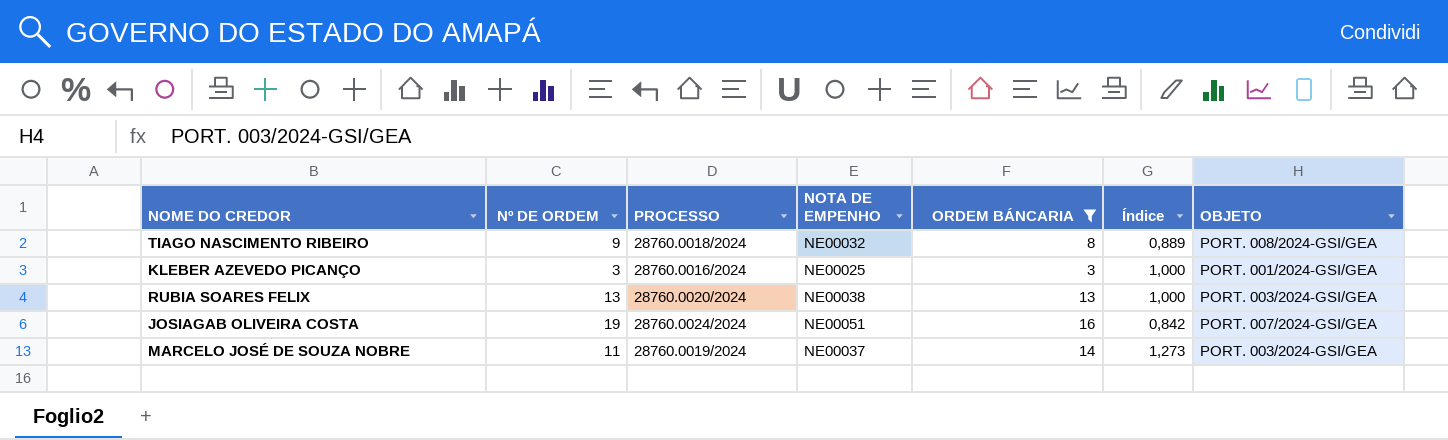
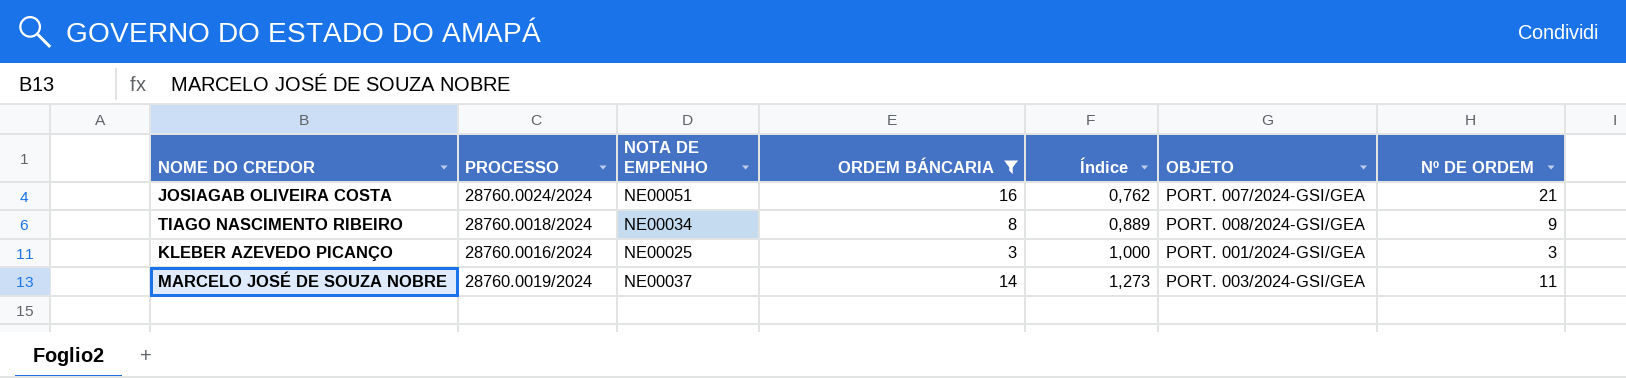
row order: none -> Índice ascending
column Nº DE ORDEM | position: 2 -> 7
row RUBIA SOARES FELIX: 13 | 28760.0020/2024 | NE00038 | 13 | 1,000 | PORT. 003/2024-GSI/GEA -> none
JOSIAGAB OLIVEIRA COSTA | Índice: 0,842 -> 0,762
JOSIAGAB OLIVEIRA COSTA | Nº DE ORDEM: 19 -> 21
TIAGO NASCIMENTO RIBEIRO | NOTA DE EMPENHO: NE00032 -> NE00034

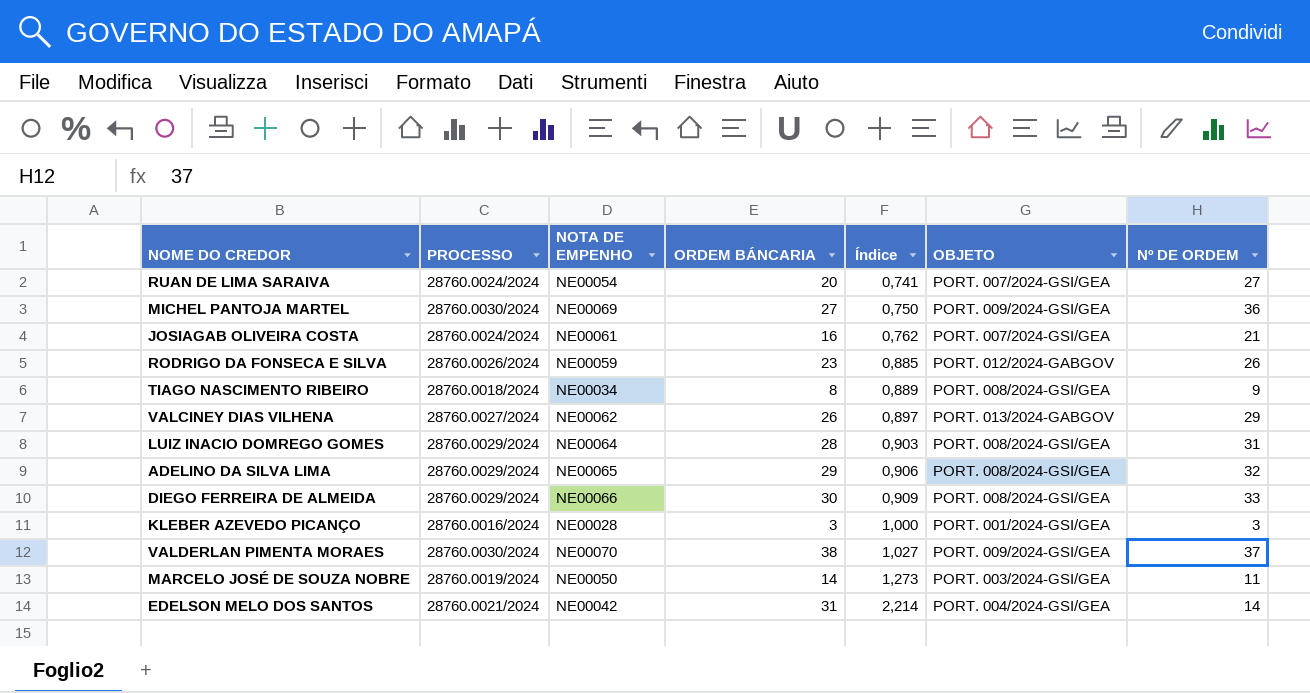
filter: ORDEM BÁNCARIA <= 16 -> none
JOSIAGAB OLIVEIRA COSTA | NOTA DE EMPENHO: NE00051 -> NE00061
KLEBER AZEVEDO PICANÇO | NOTA DE EMPENHO: NE00025 -> NE00028
MARCELO JOSÉ DE SOUZA NOBRE | NOTA DE EMPENHO: NE00037 -> NE00050

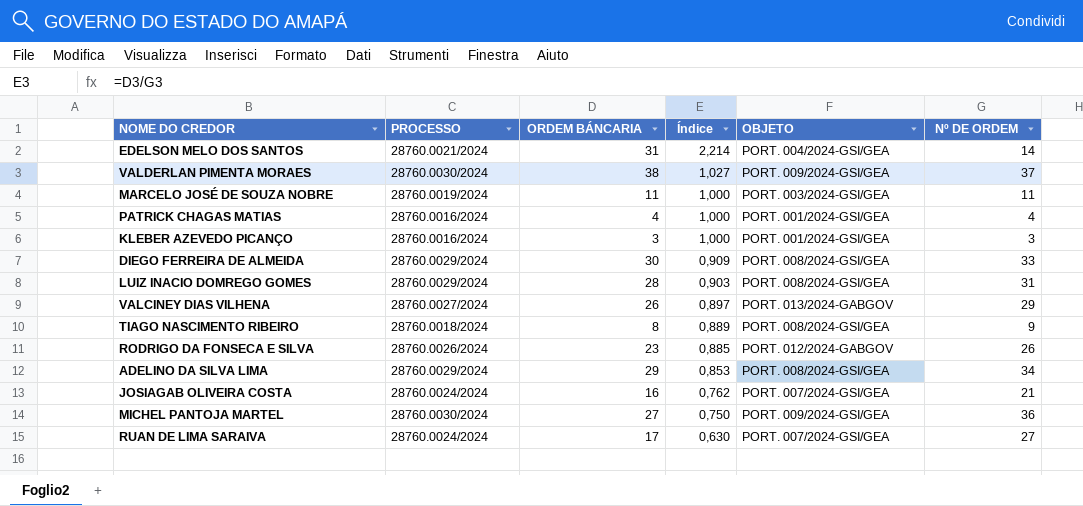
row order: Índice ascending -> Índice descending
column NOTA DE EMPENHO | position: 3 -> none
MARCELO JOSÉ DE SOUZA NOBRE | ORDEM BÁNCARIA: 14 -> 11
MARCELO JOSÉ DE SOUZA NOBRE | Índice: 1,273 -> 1,000
row PATRICK CHAGAS MATIAS: none -> 28760.0016/2024 | 4 | 1,000 | PORT. 001/2024-GSI/GEA | 4
ADELINO DA SILVA LIMA | Índice: 0,906 -> 0,853
ADELINO DA SILVA LIMA | Nº DE ORDEM: 32 -> 34
RUAN DE LIMA SARAIVA | ORDEM BÁNCARIA: 20 -> 17
RUAN DE LIMA SARAIVA | Índice: 0,741 -> 0,630

